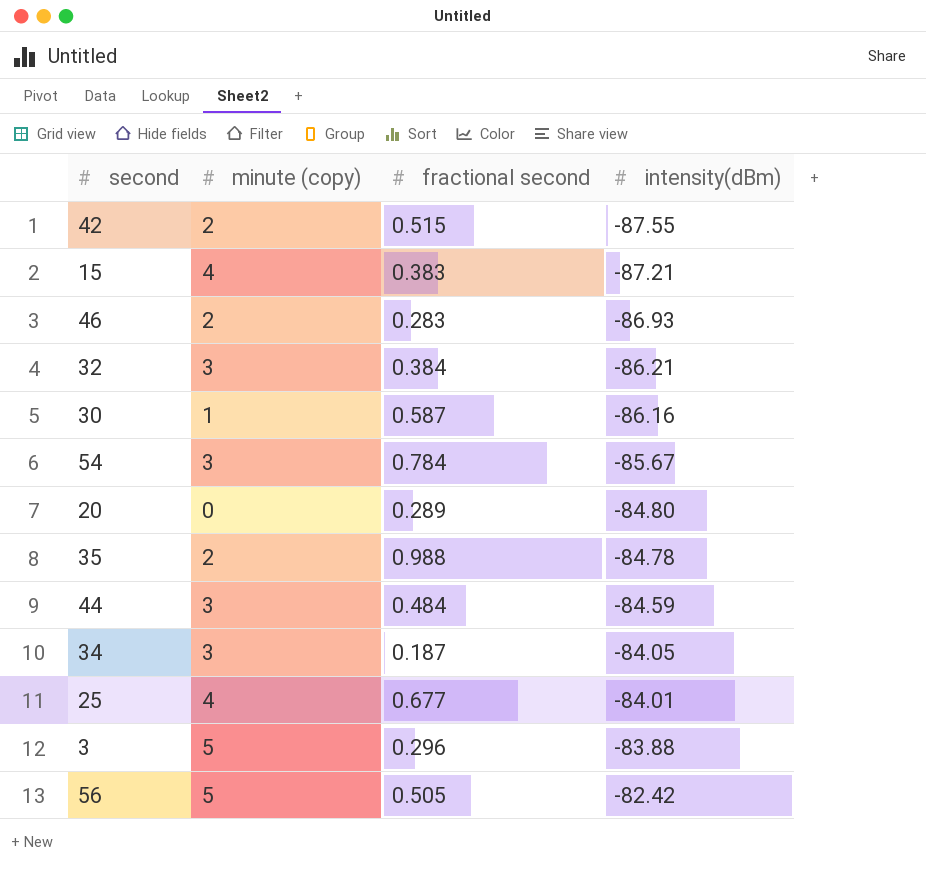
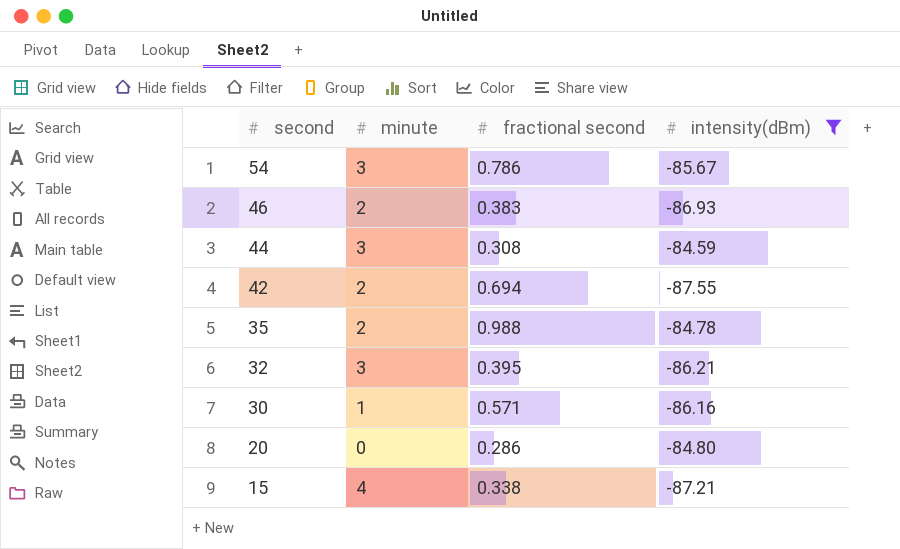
filter: none -> intensity(dBm) <= -84.59
row order: intensity(dBm) ascending -> second descending
column name: minute (copy) -> minute
54 | fractional second: 0.784 -> 0.786
46 | fractional second: 0.283 -> 0.383
44 | fractional second: 0.484 -> 0.308
42 | fractional second: 0.515 -> 0.694
32 | fractional second: 0.384 -> 0.395
30 | fractional second: 0.587 -> 0.571
20 | fractional second: 0.289 -> 0.286
15 | fractional second: 0.383 -> 0.338

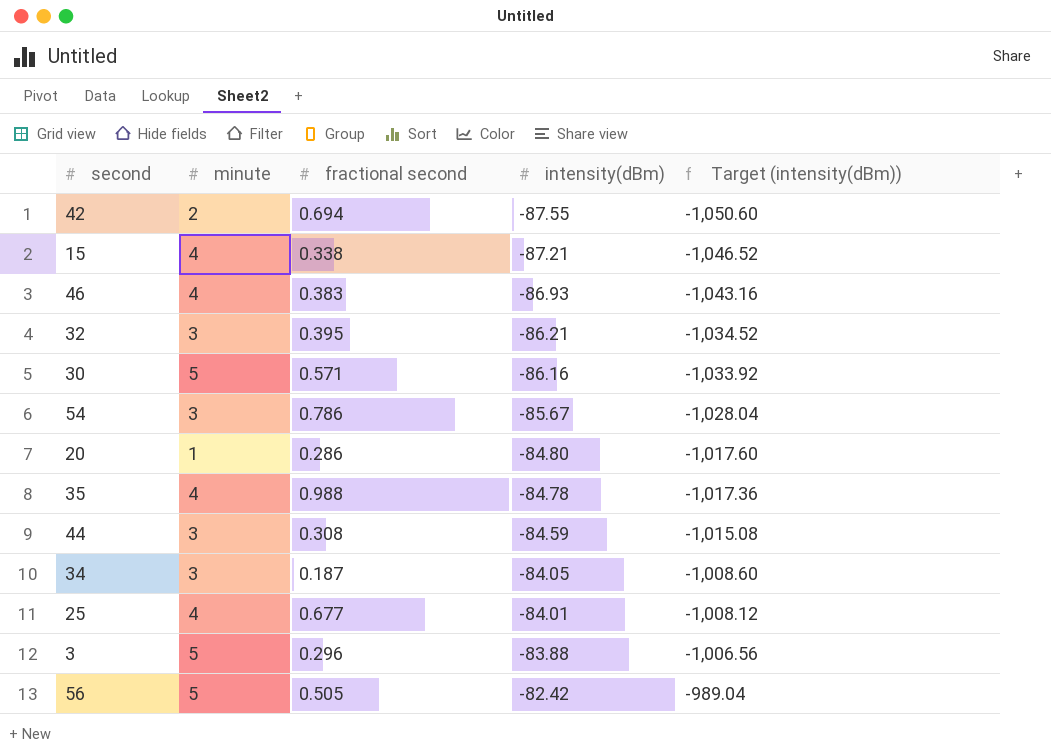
filter: intensity(dBm) <= -84.59 -> none
row order: second descending -> intensity(dBm) ascending
column Target (intensity(dBm)) | formula: none -> [intensity(dBm)] * 12
46 | minute: 2 -> 4
30 | minute: 1 -> 5
20 | minute: 0 -> 1
35 | minute: 2 -> 4

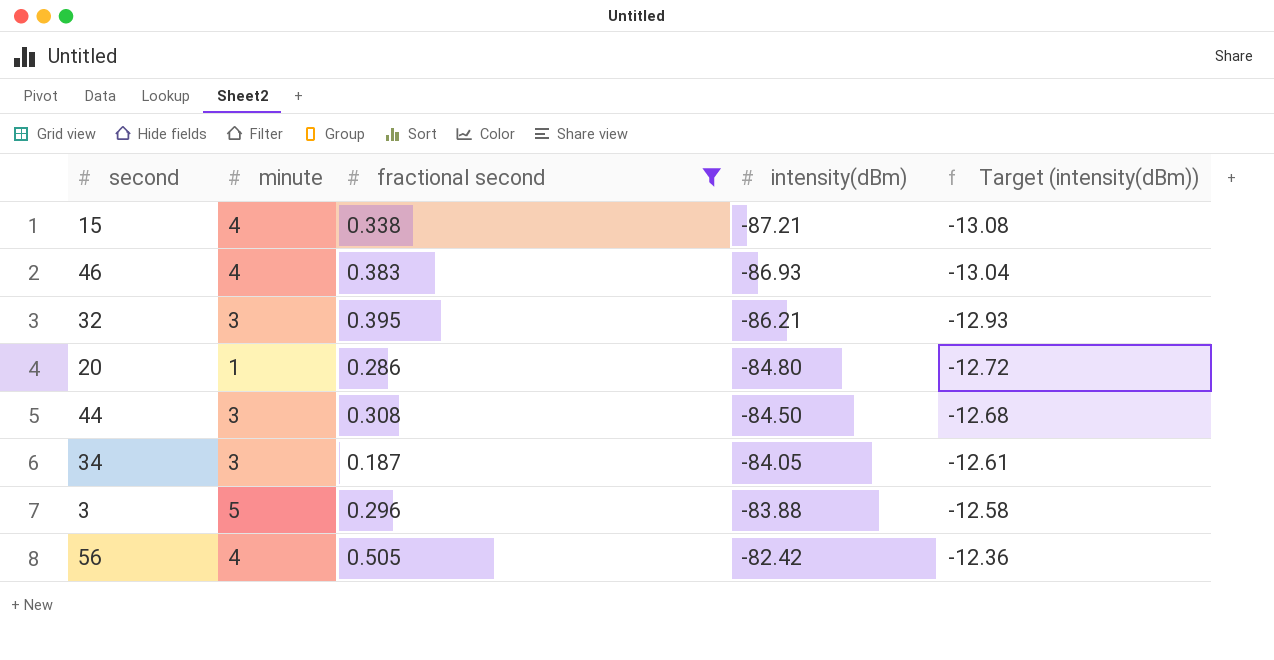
filter: none -> fractional second <= 0.505
column Target (intensity(dBm)) | formula: [intensity(dBm)] * 12 -> [intensity(dBm)] * 0.15
44 | intensity(dBm): -84.59 -> -84.50
56 | minute: 5 -> 4

